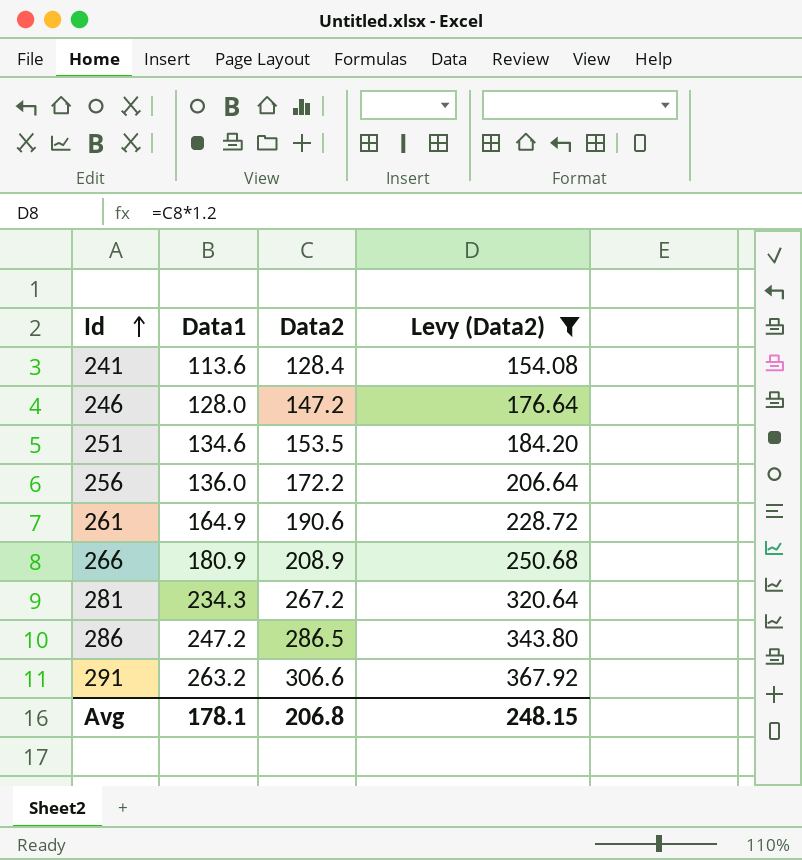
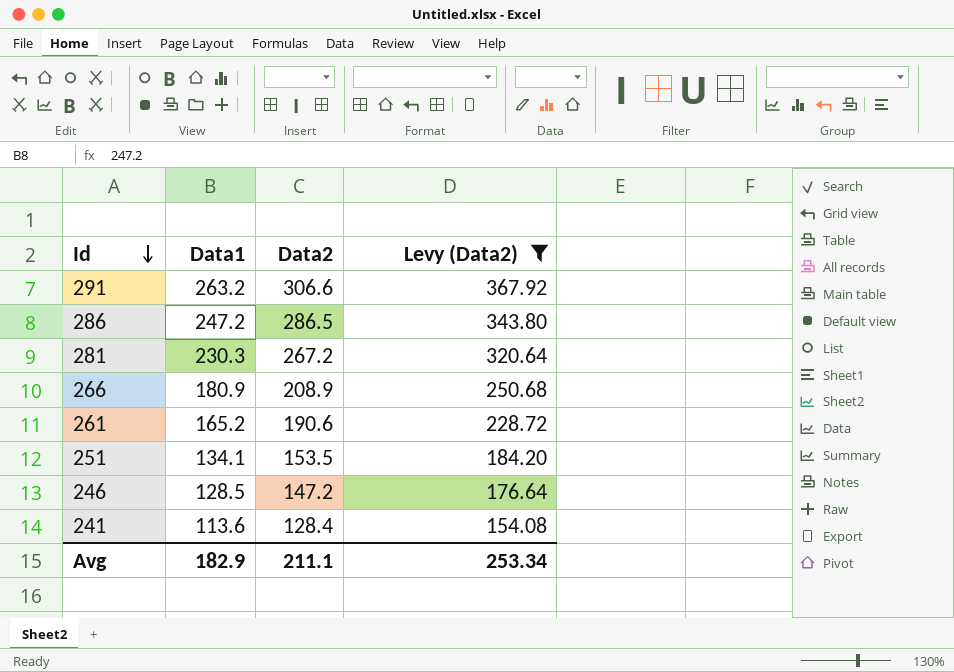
row order: Id ascending -> Id descending
row 256: 136.0 | 172.2 | 206.64 -> none
281 | Data1: 234.3 -> 230.3
261 | Data1: 164.9 -> 165.2
251 | Data1: 134.6 -> 134.1
246 | Data1: 128.0 -> 128.5
Avg | Data1: 178.1 -> 182.9
Avg | Data2: 206.8 -> 211.1
Avg | Levy (Data2): 248.15 -> 253.34

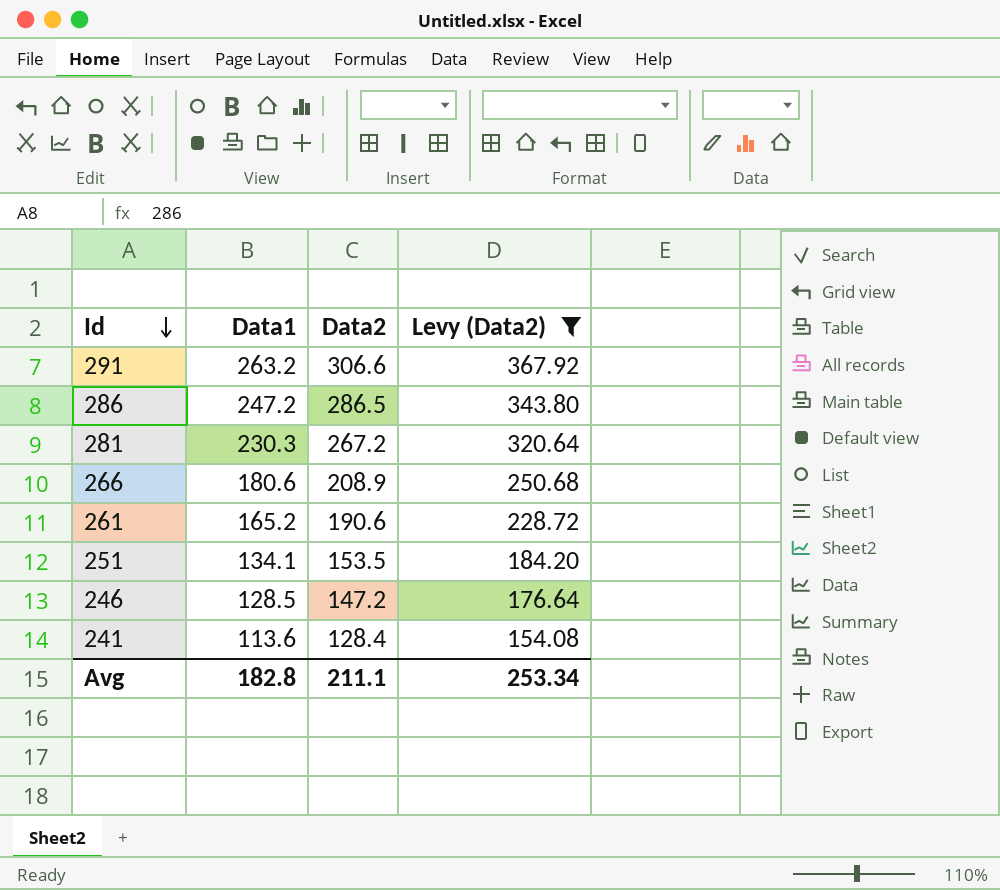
266 | Data1: 180.9 -> 180.6
Avg | Data1: 182.9 -> 182.8

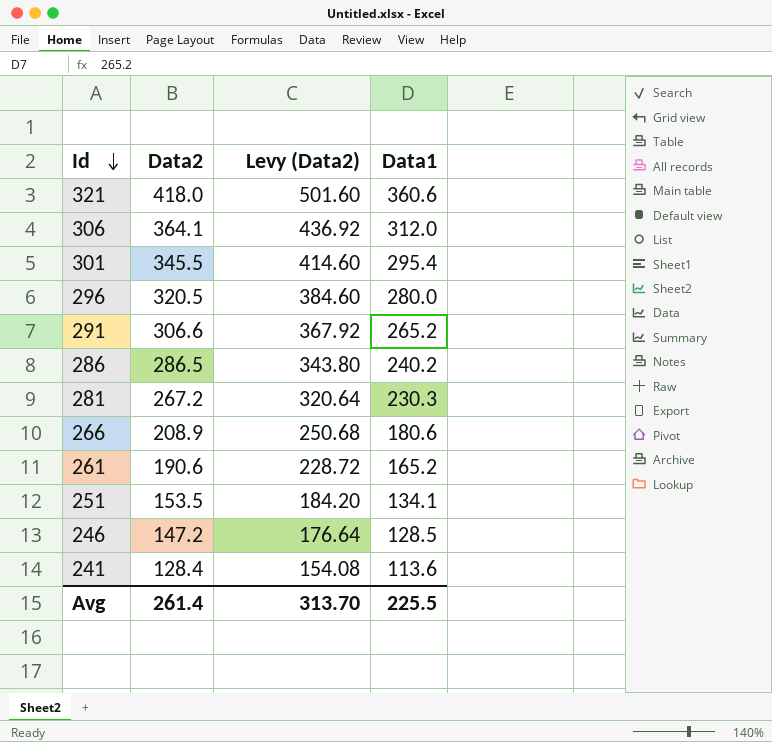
filter: Levy (Data2) <= 367.92 -> none
column Data1 | position: 2 -> 4
291 | Data1: 263.2 -> 265.2
286 | Data1: 247.2 -> 240.2
Avg | Data2: 211.1 -> 261.4
Avg | Levy (Data2): 253.34 -> 313.70
Avg | Data1: 182.8 -> 225.5

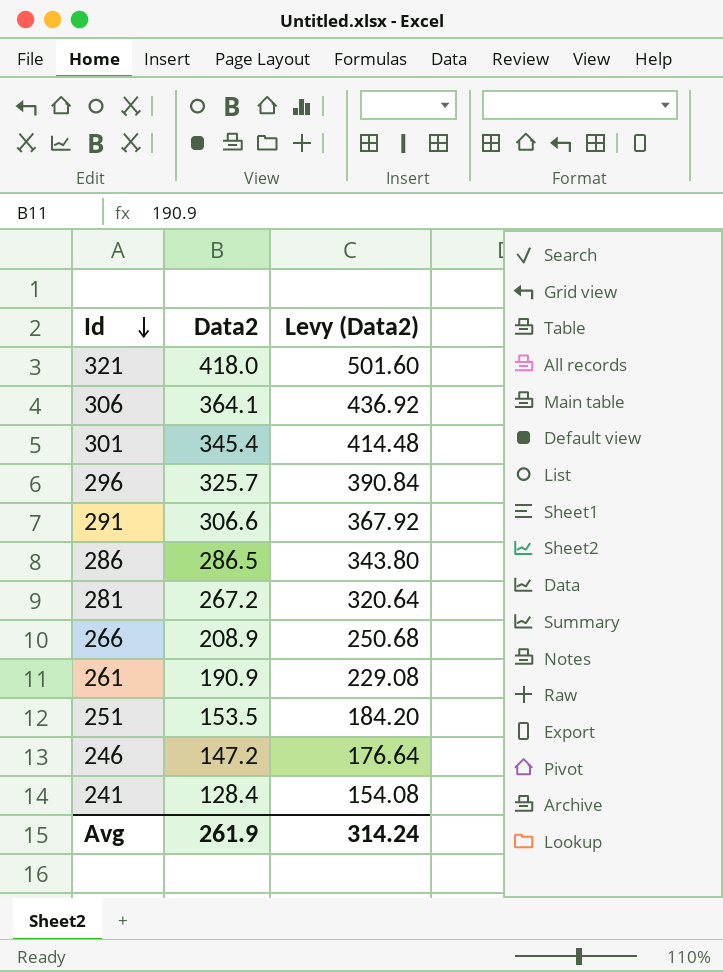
column Data1 | position: 4 -> none
301 | Data2: 345.5 -> 345.4
301 | Levy (Data2): 414.60 -> 414.48
296 | Data2: 320.5 -> 325.7
296 | Levy (Data2): 384.60 -> 390.84
261 | Data2: 190.6 -> 190.9
261 | Levy (Data2): 228.72 -> 229.08
Avg | Data2: 261.4 -> 261.9
Avg | Levy (Data2): 313.70 -> 314.24

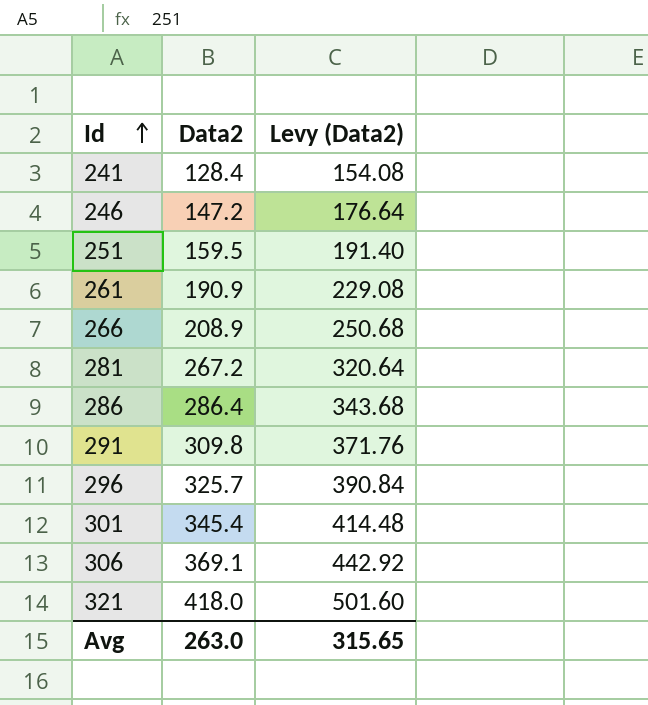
row order: Id descending -> Id ascending
251 | Data2: 153.5 -> 159.5
251 | Levy (Data2): 184.20 -> 191.40
286 | Data2: 286.5 -> 286.4
286 | Levy (Data2): 343.80 -> 343.68
291 | Data2: 306.6 -> 309.8
291 | Levy (Data2): 367.92 -> 371.76
306 | Data2: 364.1 -> 369.1
306 | Levy (Data2): 436.92 -> 442.92
Avg | Data2: 261.9 -> 263.0
Avg | Levy (Data2): 314.24 -> 315.65

